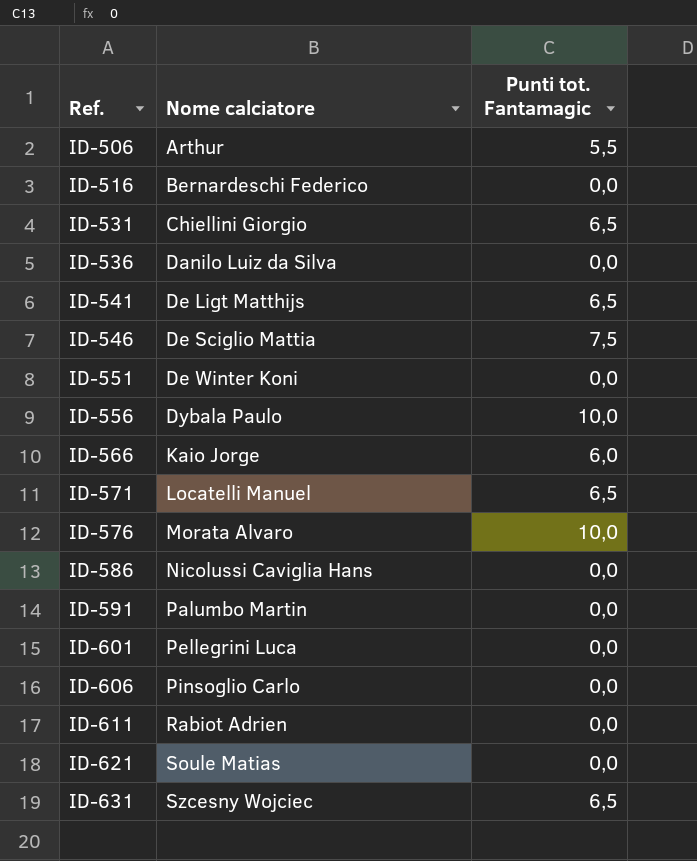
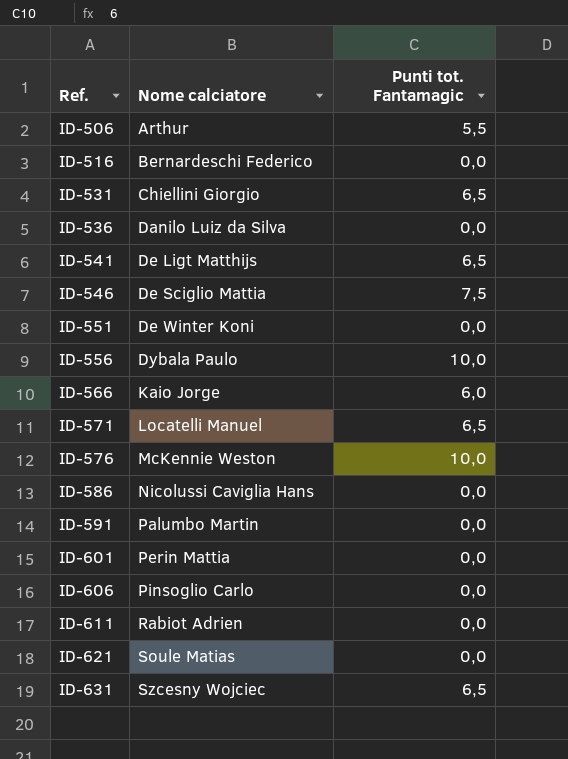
ID-576 | Nome calciatore: Morata Alvaro -> McKennie Weston
ID-601 | Nome calciatore: Pellegrini Luca -> Perin Mattia

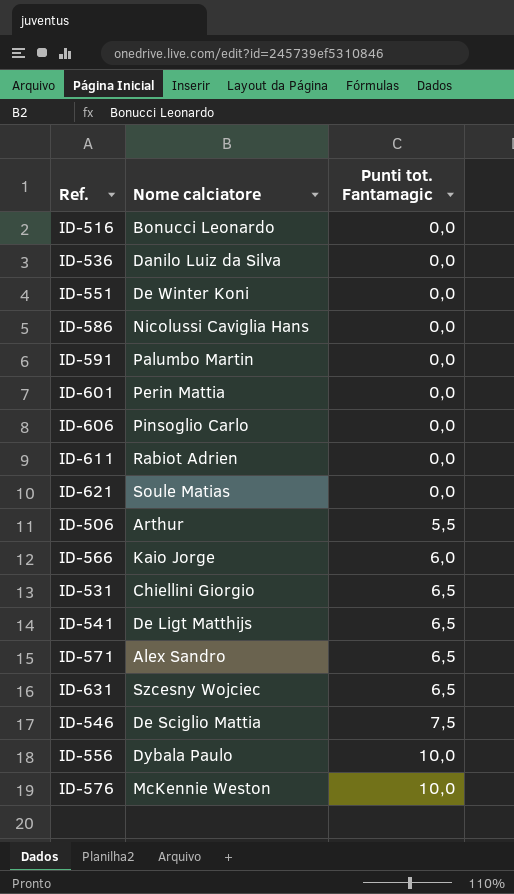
row order: Ref. ascending -> Punti tot. Fantamagic ascending
ID-516 | Nome calciatore: Bernardeschi Federico -> Bonucci Leonardo
ID-571 | Nome calciatore: Locatelli Manuel -> Alex Sandro

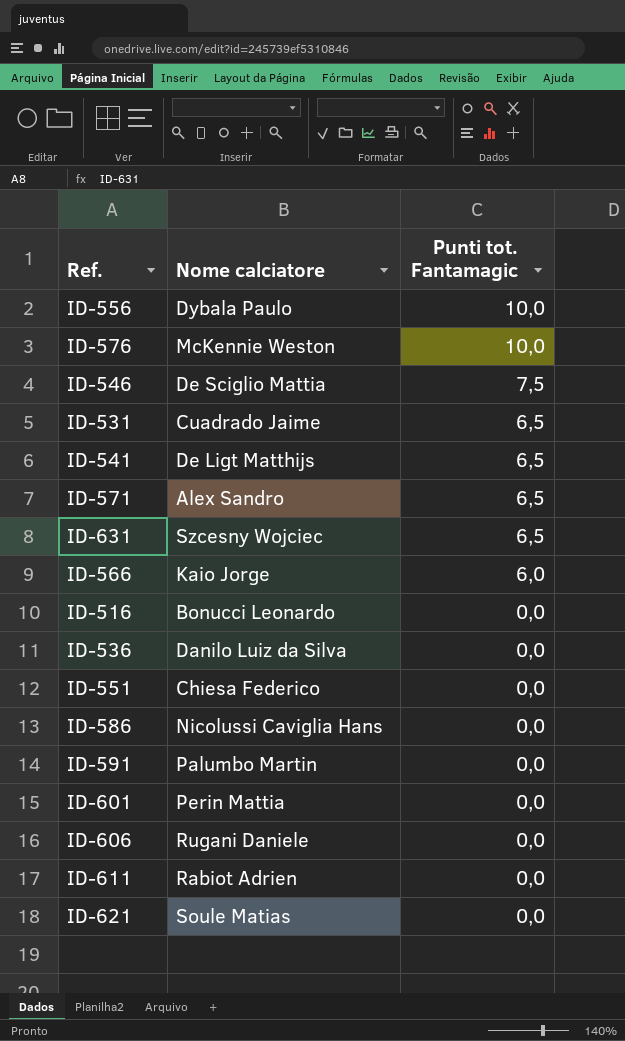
row order: Punti tot. Fantamagic ascending -> Punti tot. Fantamagic descending
row ID-506: Arthur | 5,5 -> none
ID-531 | Nome calciatore: Chiellini Giorgio -> Cuadrado Jaime
ID-551 | Nome calciatore: De Winter Koni -> Chiesa Federico
ID-606 | Nome calciatore: Pinsoglio Carlo -> Rugani Daniele

